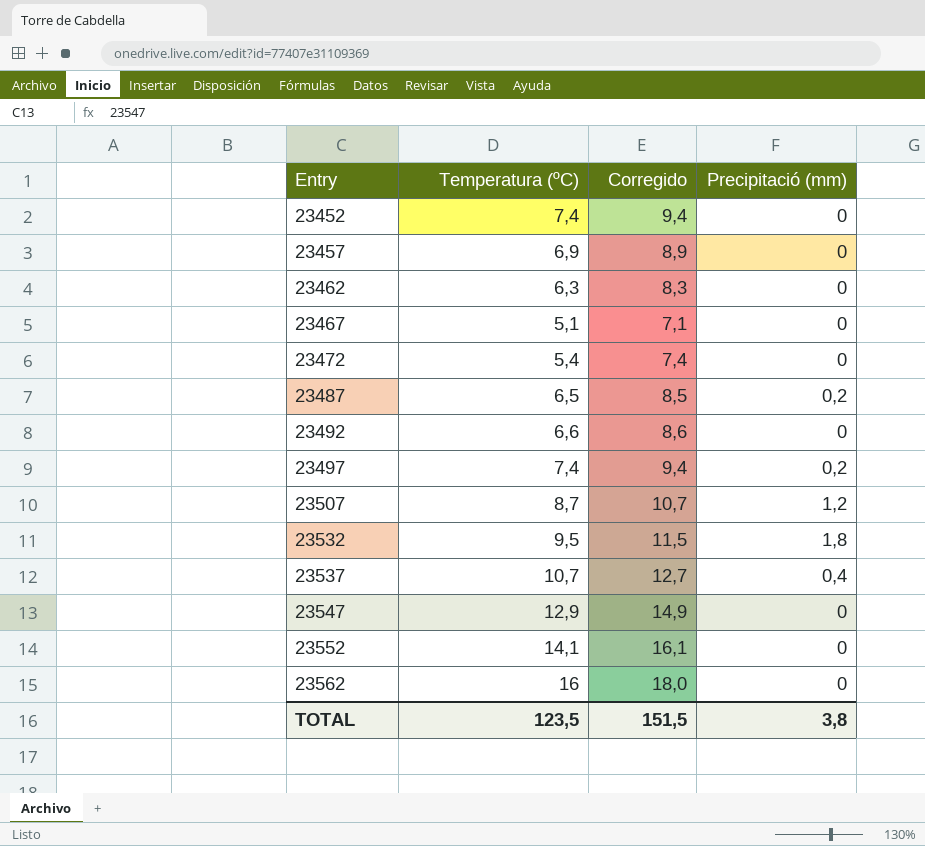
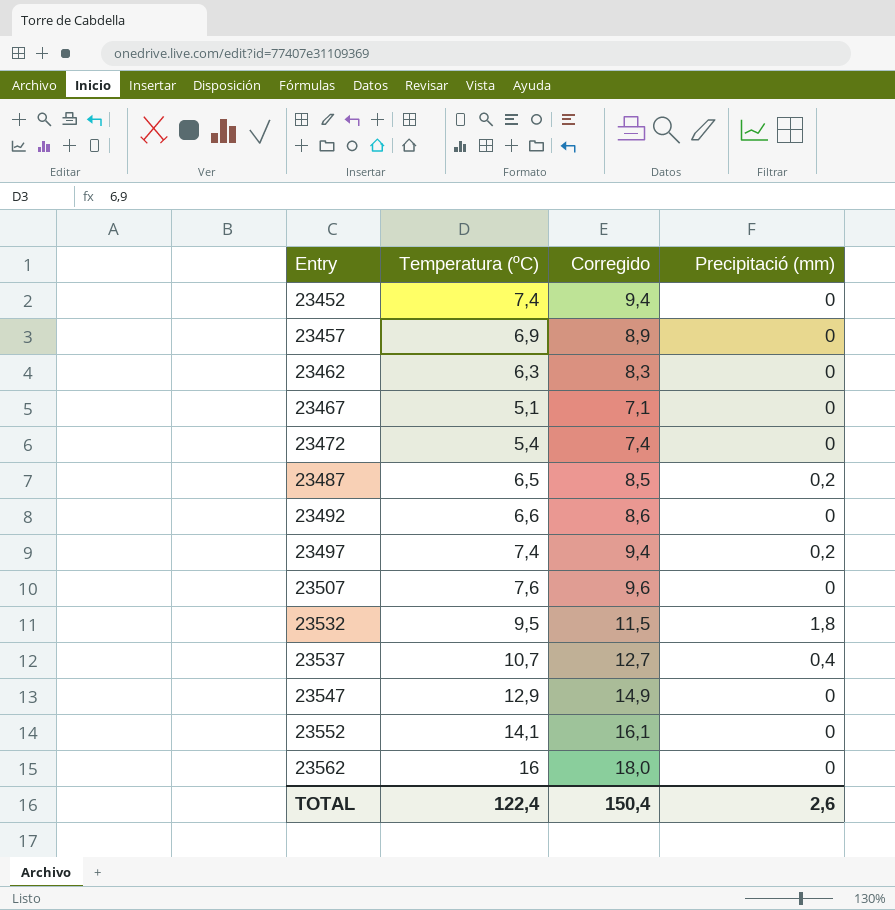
23507 | Temperatura (ºC): 8,7 -> 7,6
23507 | Corregido: 10,7 -> 9,6
23507 | Precipitació (mm): 1,2 -> 0
TOTAL | Temperatura (ºC): 123,5 -> 122,4
TOTAL | Corregido: 151,5 -> 150,4
TOTAL | Precipitació (mm): 3,8 -> 2,6

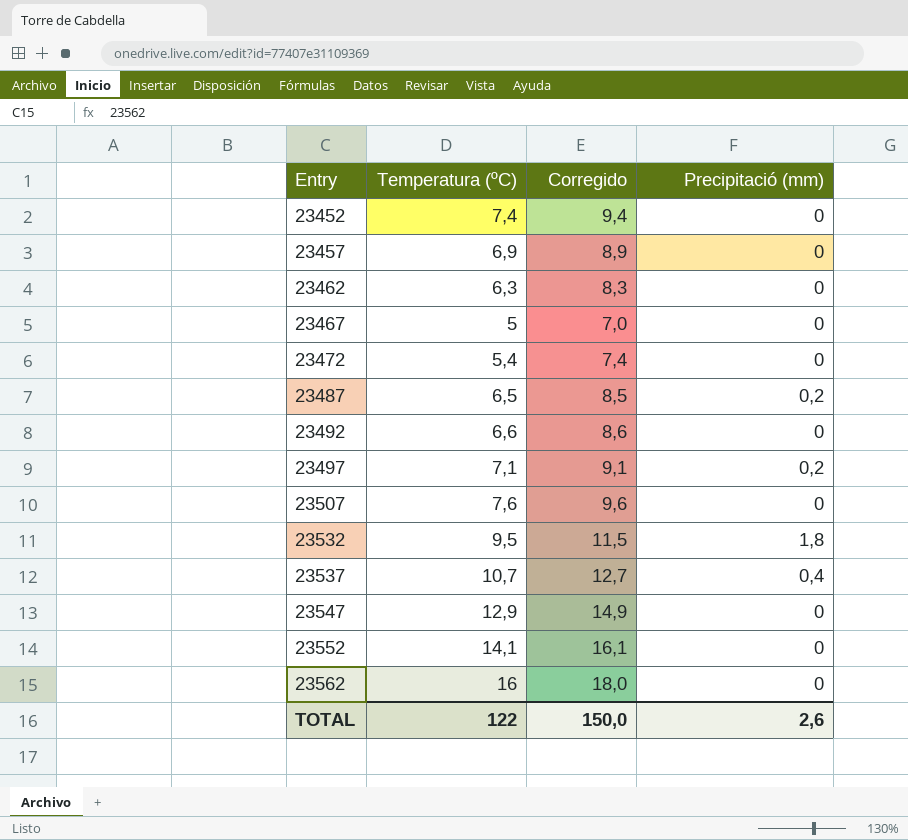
23467 | Temperatura (ºC): 5,1 -> 5
23467 | Corregido: 7,1 -> 7,0
23497 | Temperatura (ºC): 7,4 -> 7,1
23497 | Corregido: 9,4 -> 9,1
TOTAL | Temperatura (ºC): 122,4 -> 122
TOTAL | Corregido: 150,4 -> 150,0

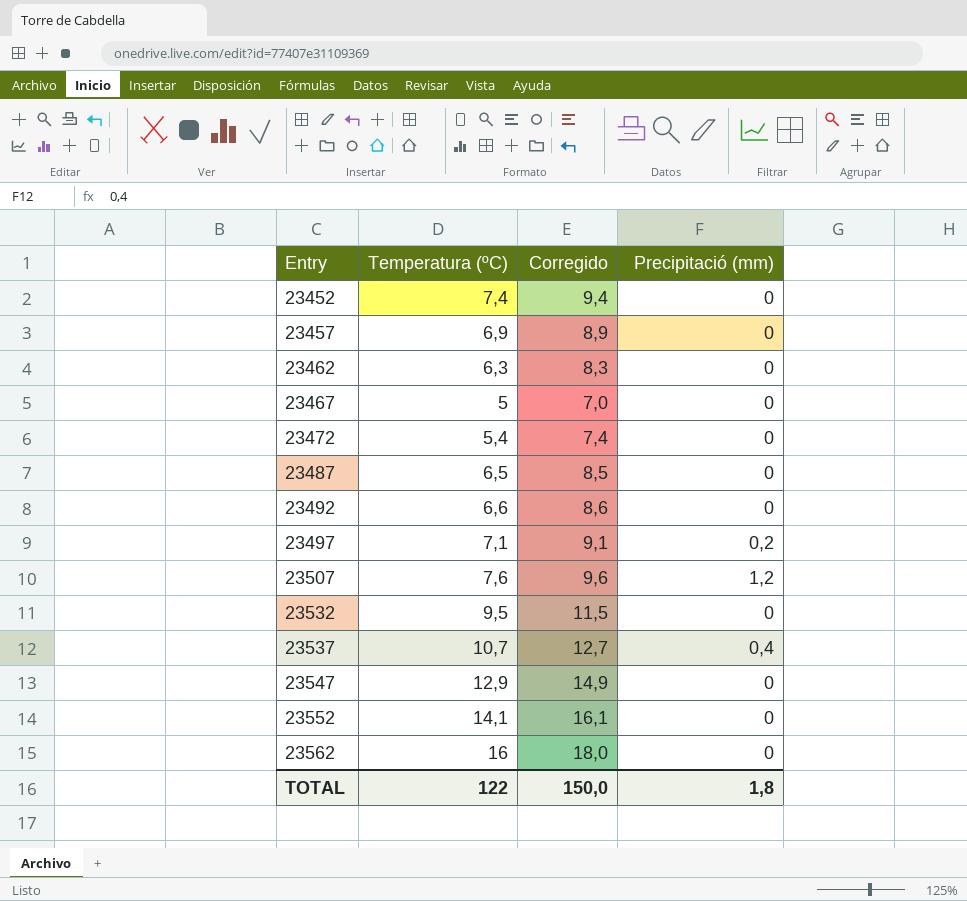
23487 | Precipitació (mm): 0,2 -> 0
23507 | Precipitació (mm): 0 -> 1,2
23532 | Precipitació (mm): 1,8 -> 0
TOTAL | Precipitació (mm): 2,6 -> 1,8

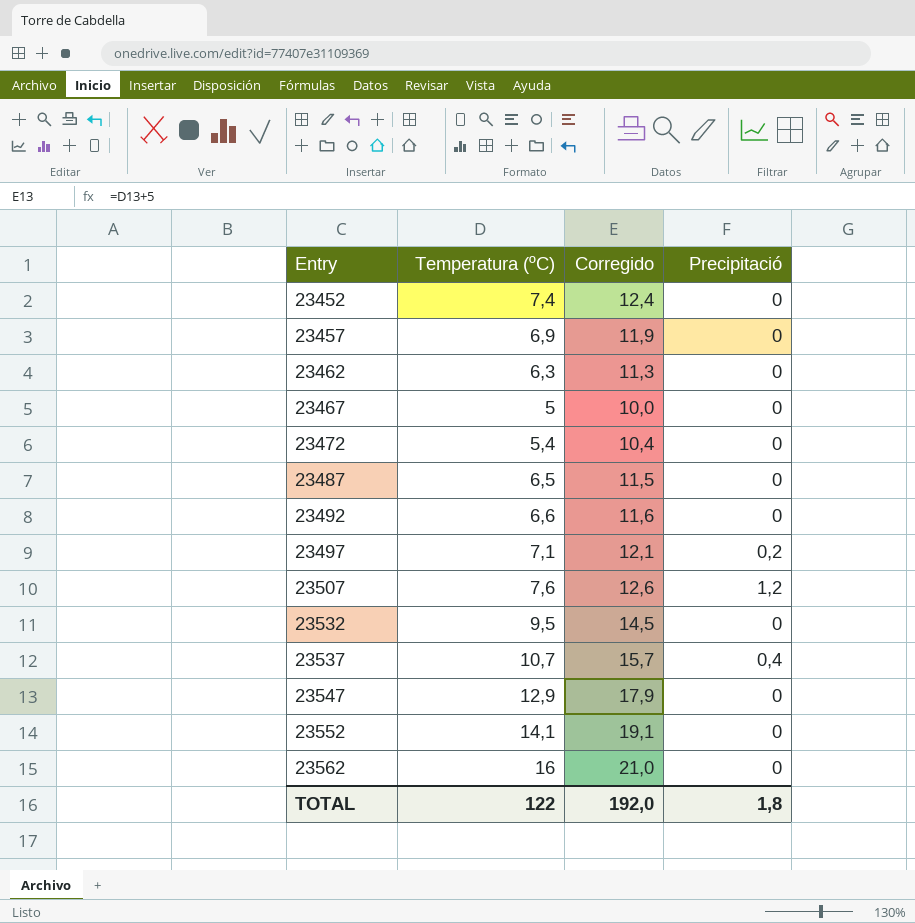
column Corregido | formula: [Temperatura (ºC)] + 2 -> [Temperatura (ºC)] + 5
column name: Precipitació (mm) -> Precipitació
TOTAL | Corregido: 150,0 -> 192,0

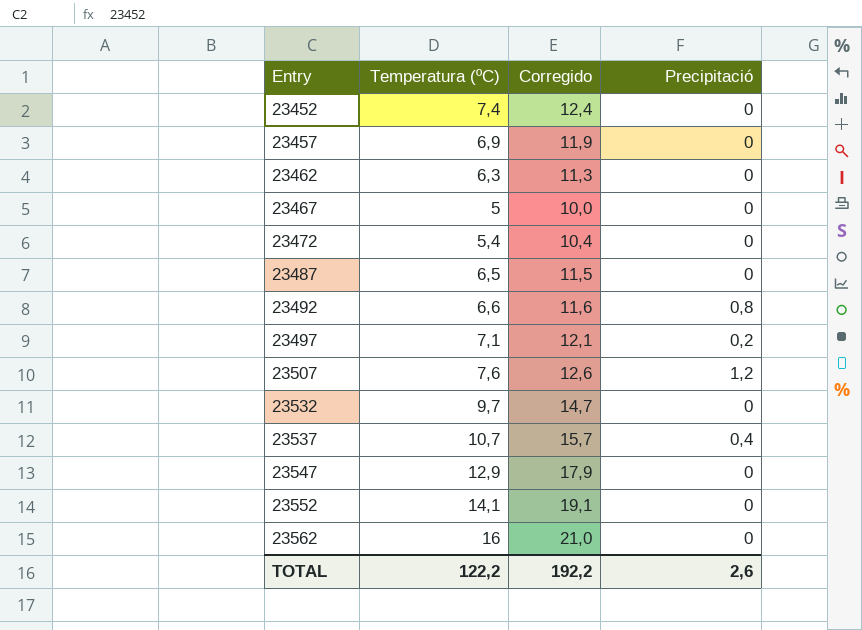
23492 | Precipitació: 0 -> 0,8
23532 | Temperatura (ºC): 9,5 -> 9,7
23532 | Corregido: 14,5 -> 14,7
TOTAL | Temperatura (ºC): 122 -> 122,2
TOTAL | Corregido: 192,0 -> 192,2
TOTAL | Precipitació: 1,8 -> 2,6

